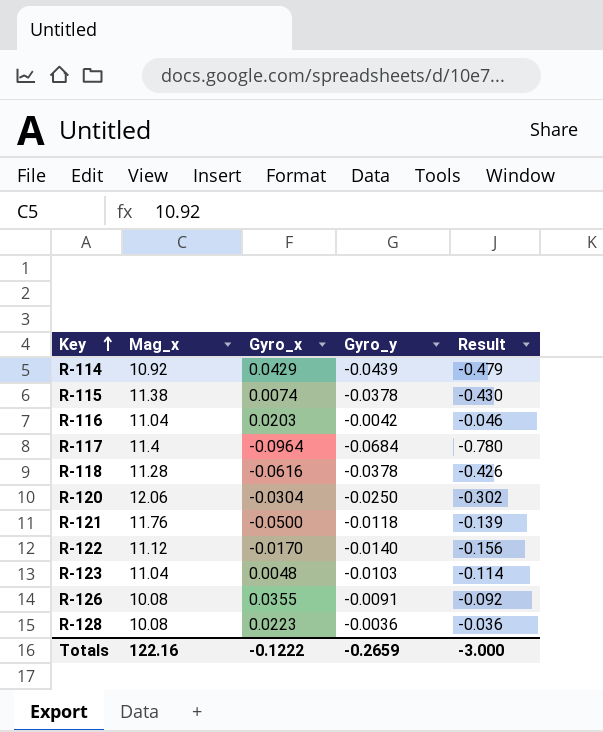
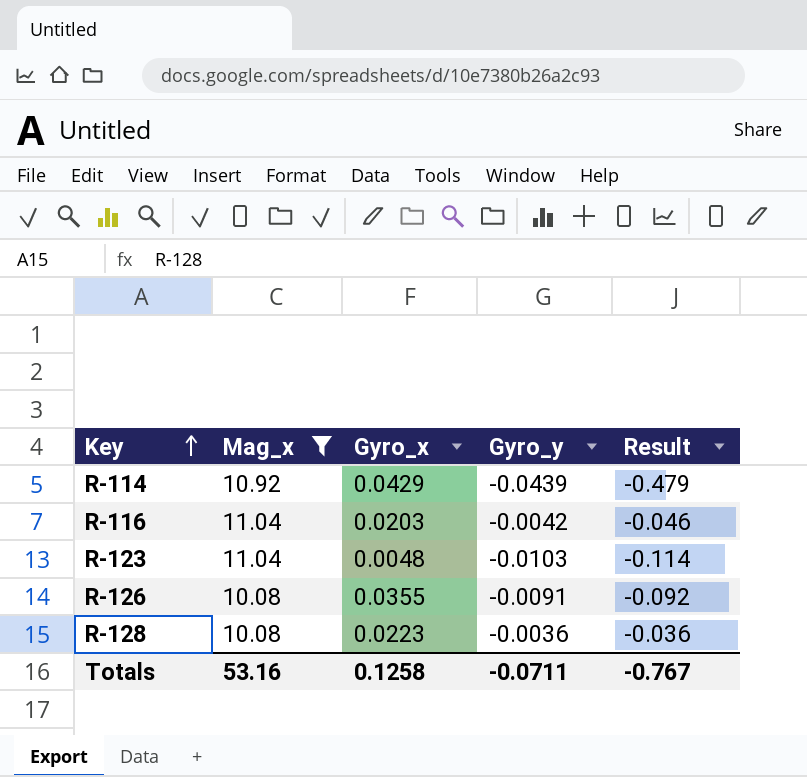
filter: none -> Mag_x <= 11.04
Totals | Mag_x: 122.16 -> 53.16
Totals | Gyro_x: -0.1222 -> 0.1258
Totals | Gyro_y: -0.2659 -> -0.0711
Totals | Result: -3.000 -> -0.767

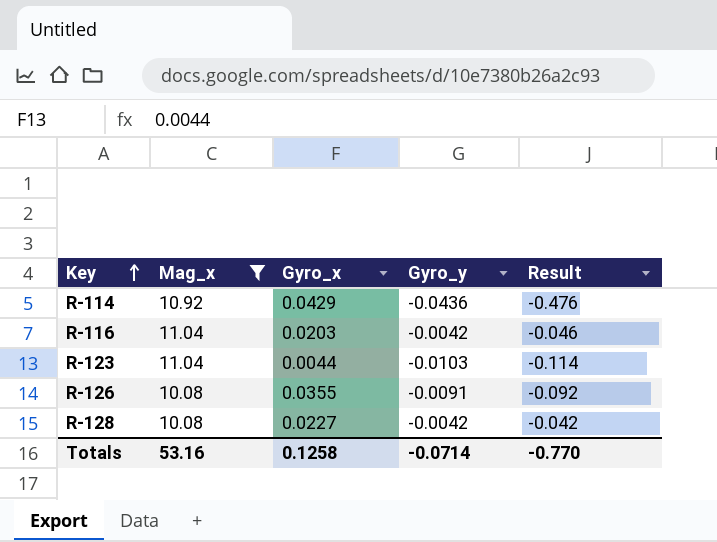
R-114 | Gyro_y: -0.0439 -> -0.0436
R-114 | Result: -0.479 -> -0.476
R-123 | Gyro_x: 0.0048 -> 0.0044
R-128 | Gyro_x: 0.0223 -> 0.0227
R-128 | Gyro_y: -0.0036 -> -0.0042
R-128 | Result: -0.036 -> -0.042
Totals | Gyro_y: -0.0711 -> -0.0714
Totals | Result: -0.767 -> -0.770

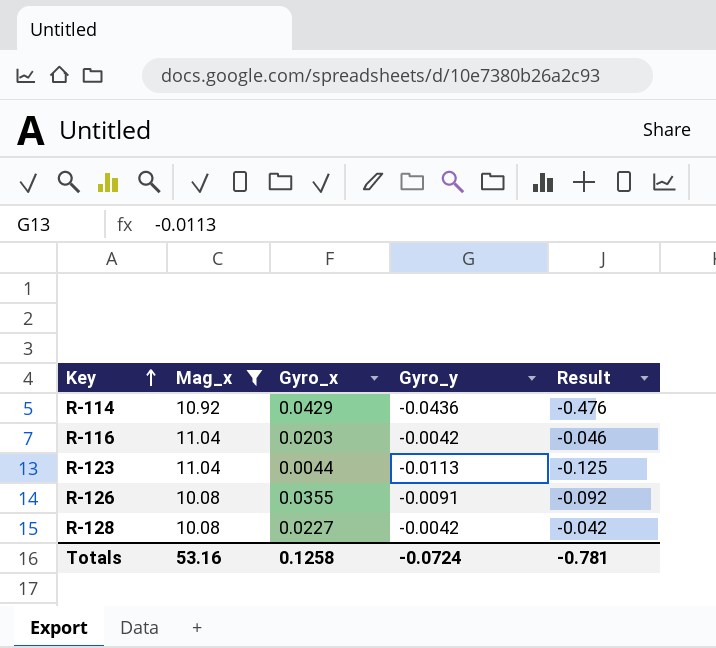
R-123 | Gyro_y: -0.0103 -> -0.0113
R-123 | Result: -0.114 -> -0.125
Totals | Gyro_y: -0.0714 -> -0.0724
Totals | Result: -0.770 -> -0.781

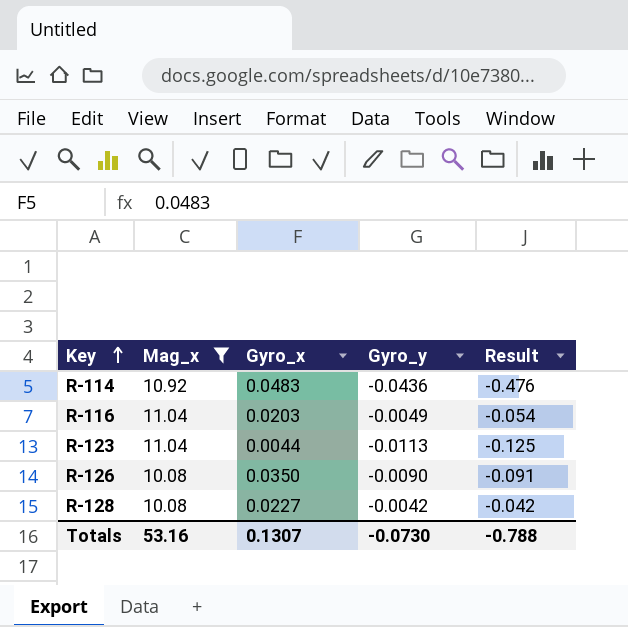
R-114 | Gyro_x: 0.0429 -> 0.0483
R-116 | Gyro_y: -0.0042 -> -0.0049
R-116 | Result: -0.046 -> -0.054
R-126 | Gyro_x: 0.0355 -> 0.0350
R-126 | Gyro_y: -0.0091 -> -0.0090
R-126 | Result: -0.092 -> -0.091
Totals | Gyro_x: 0.1258 -> 0.1307
Totals | Gyro_y: -0.0724 -> -0.0730
Totals | Result: -0.781 -> -0.788

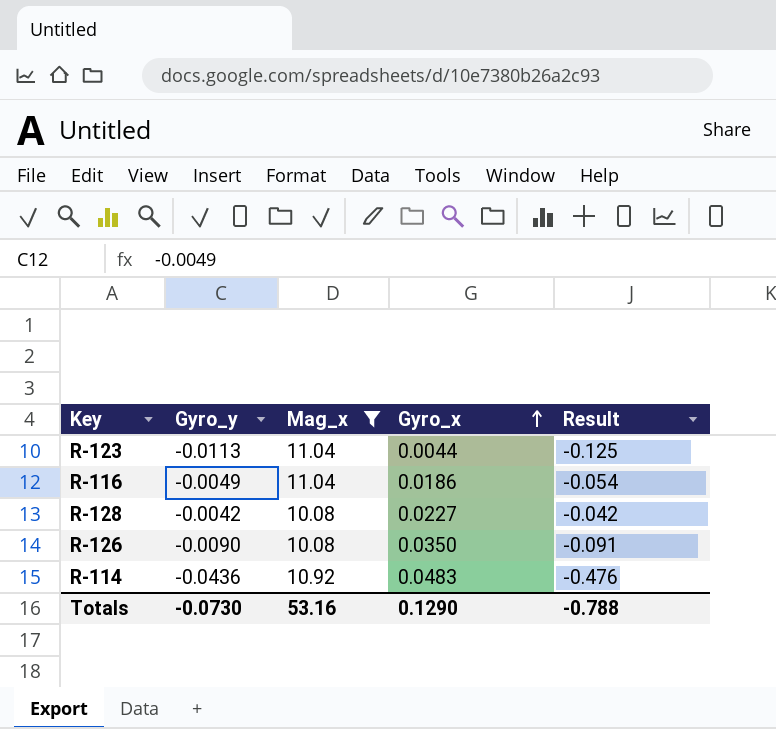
row order: Key ascending -> Gyro_x ascending
column Gyro_y | position: 4 -> 2
R-116 | Gyro_x: 0.0203 -> 0.0186
Totals | Gyro_x: 0.1307 -> 0.1290

